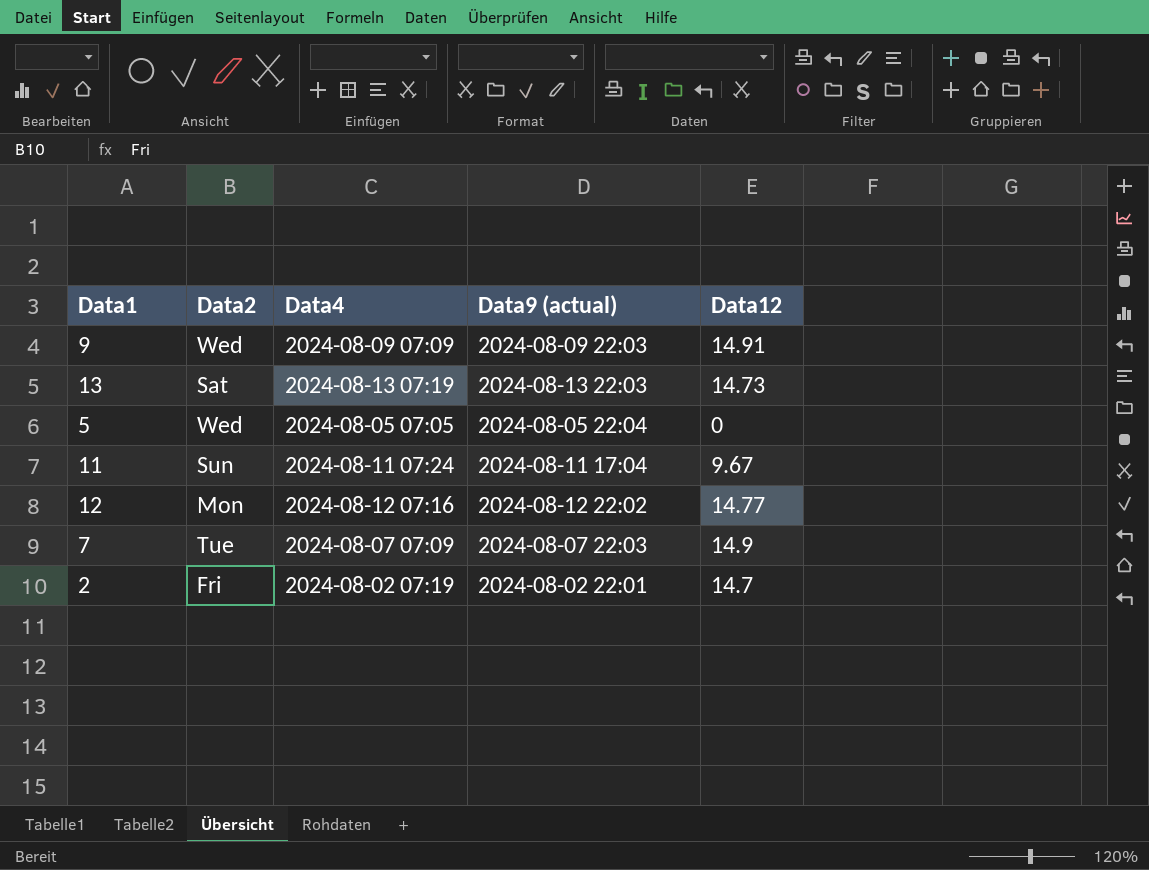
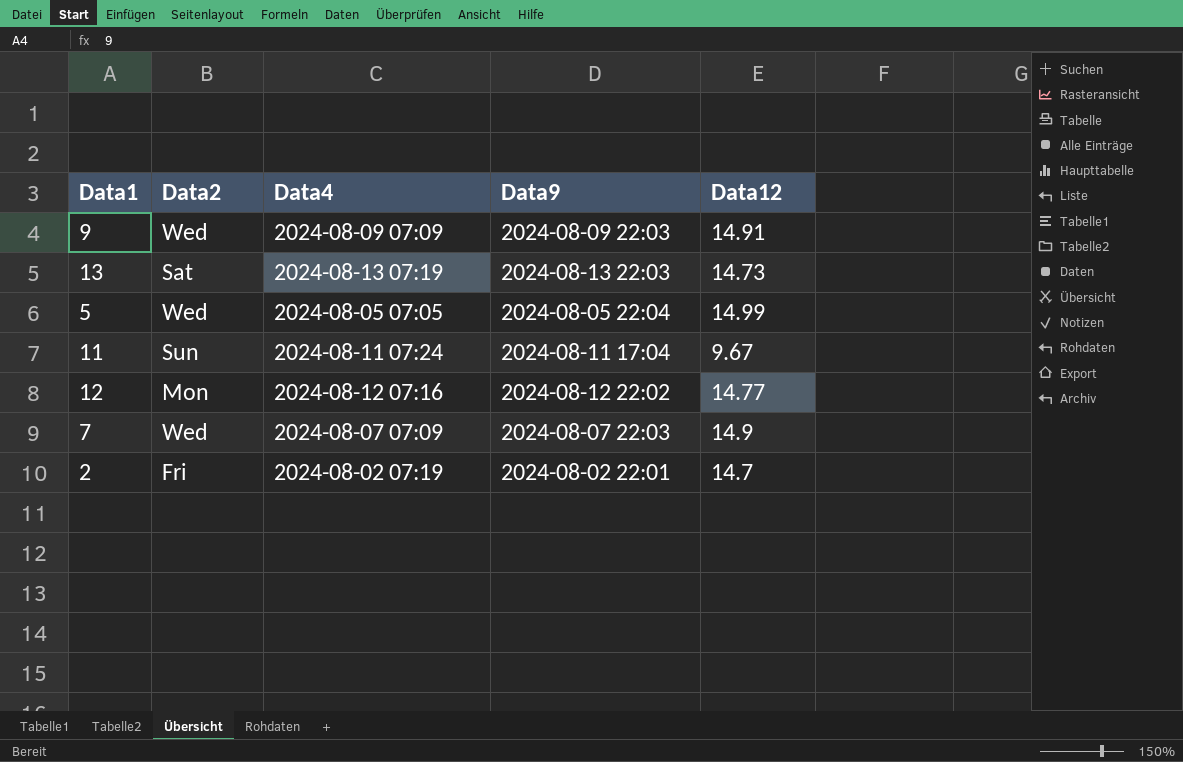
column name: Data9 (actual) -> Data9
5 | Data12: 0 -> 14.99
7 | Data2: Tue -> Wed

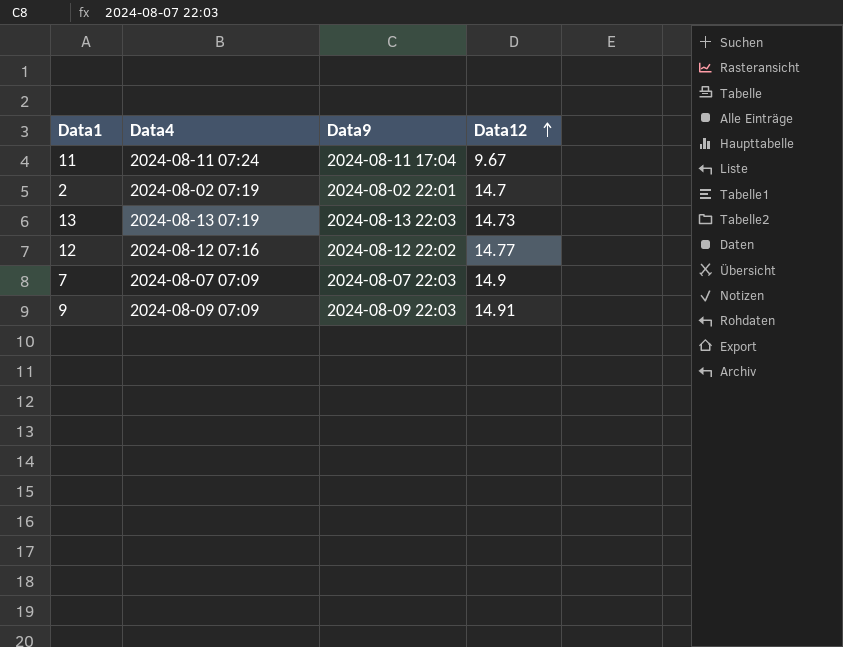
row order: none -> Data12 ascending
column Data2 | position: 2 -> none
row 5: Wed | 2024-08-05 07:05 | 2024-08-05 22:04 | 14.99 -> none

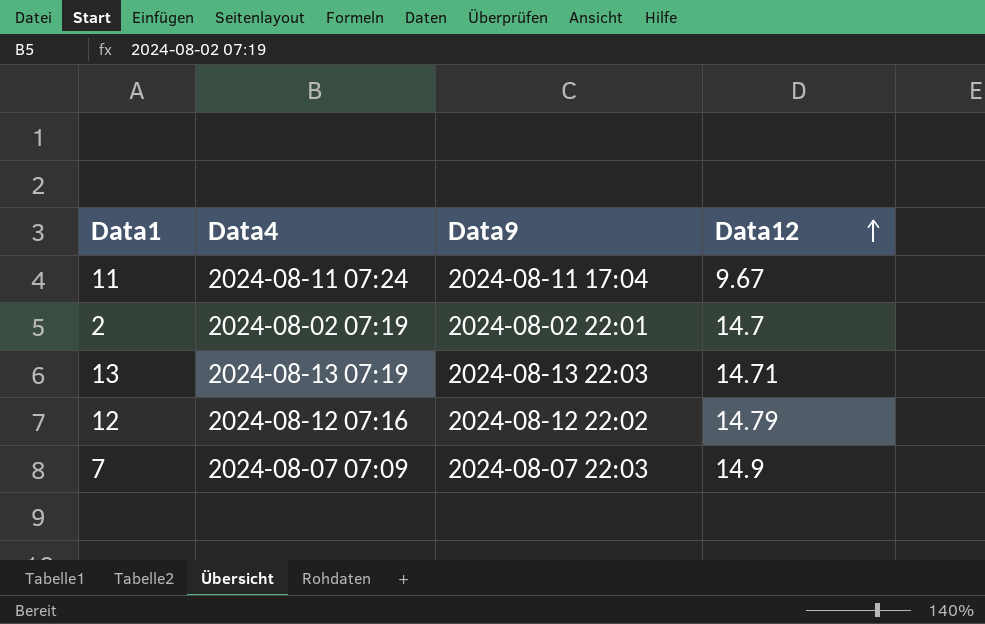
row 9: 2024-08-09 07:09 | 2024-08-09 22:03 | 14.91 -> none
13 | Data12: 14.73 -> 14.71
12 | Data12: 14.77 -> 14.79

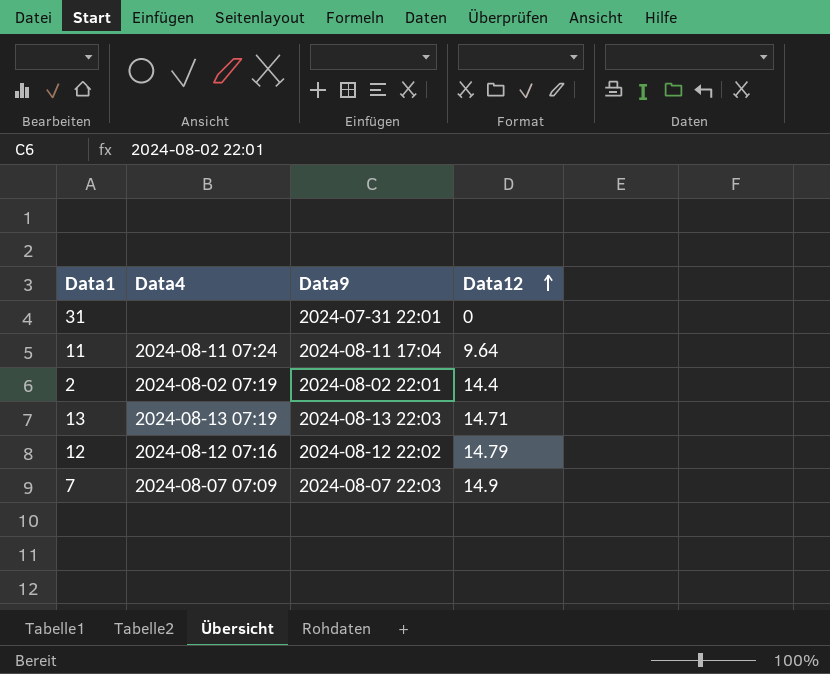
row 31: none -> none | 2024-07-31 22:01 | 0
11 | Data12: 9.67 -> 9.64
2 | Data12: 14.7 -> 14.4

